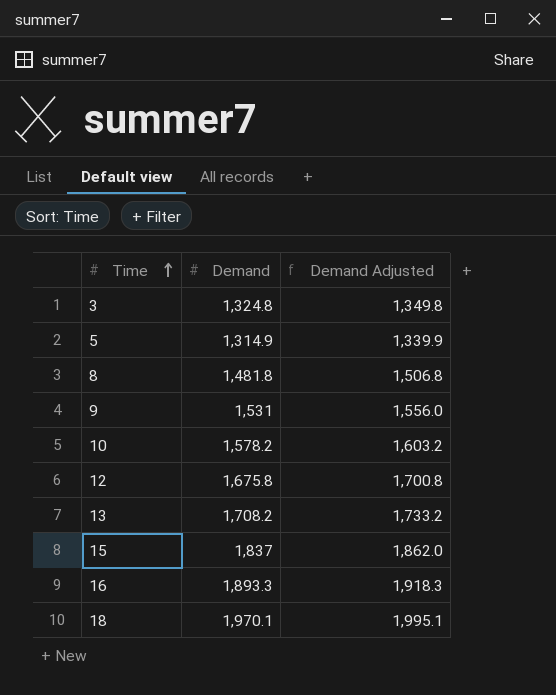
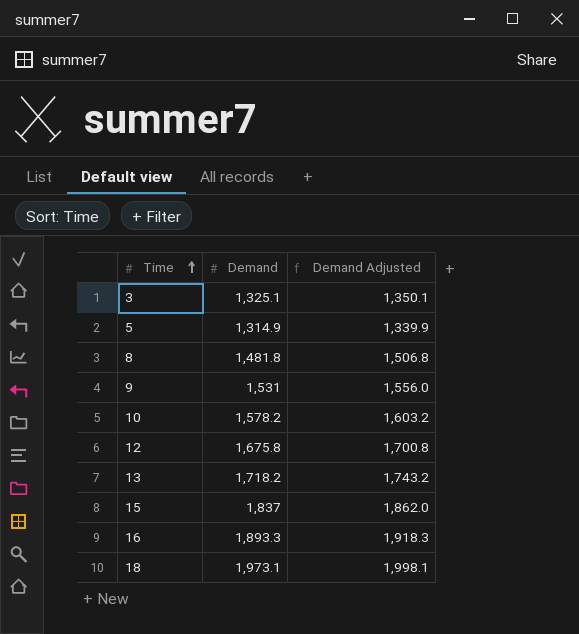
3 | Demand: 1,324.8 -> 1,325.1
3 | Demand Adjusted: 1,349.8 -> 1,350.1
13 | Demand: 1,708.2 -> 1,718.2
13 | Demand Adjusted: 1,733.2 -> 1,743.2
18 | Demand: 1,970.1 -> 1,973.1
18 | Demand Adjusted: 1,995.1 -> 1,998.1

